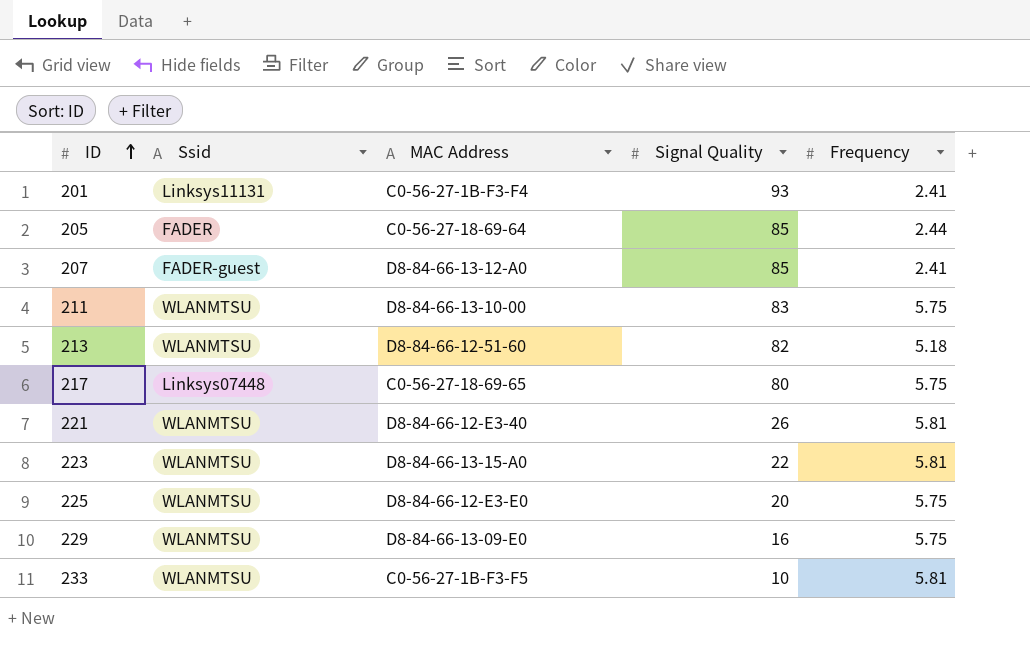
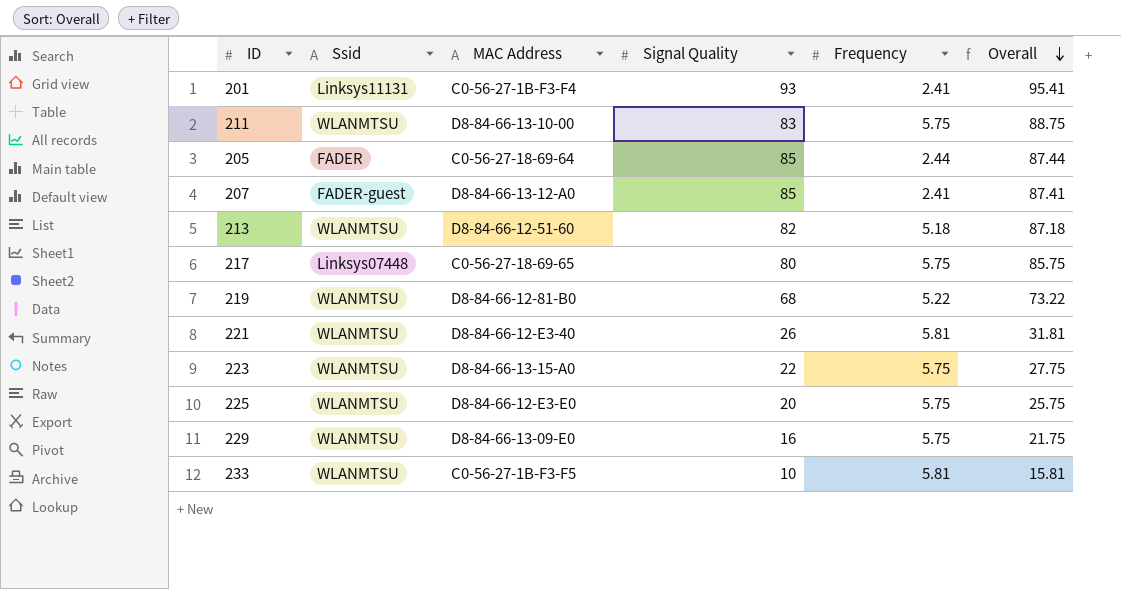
row order: ID ascending -> Overall descending
column Overall | formula: none -> [Signal Quality] + [Frequency]
row 219: none -> WLANMTSU | D8-84-66-12-81-B0 | 68 | 5.22 | 73.22
223 | Frequency: 5.81 -> 5.75

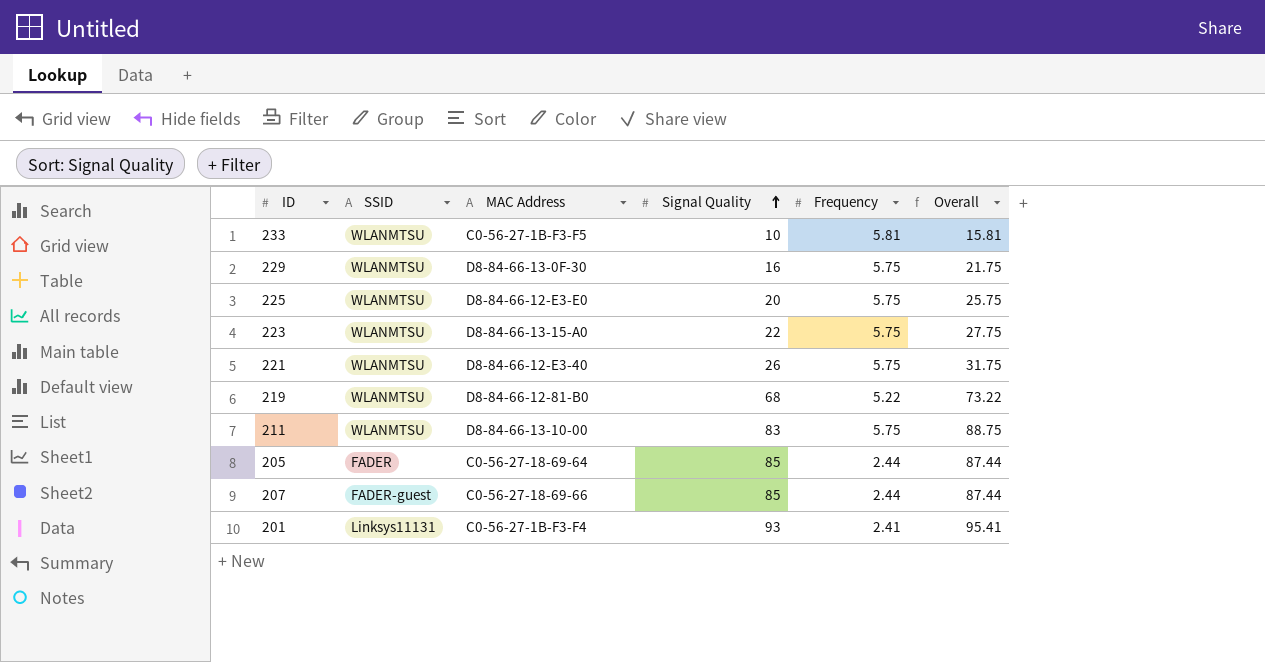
row order: Overall descending -> Signal Quality ascending
column name: Ssid -> SSID
row 213: WLANMTSU | D8-84-66-12-51-60 | 82 | 5.18 | 87.18 -> none
row 217: Linksys07448 | C0-56-27-18-69-65 | 80 | 5.75 | 85.75 -> none
229 | MAC Address: D8-84-66-13-09-E0 -> D8-84-66-13-0F-30
221 | Frequency: 5.81 -> 5.75
221 | Overall: 31.81 -> 31.75
207 | MAC Address: D8-84-66-13-12-A0 -> C0-56-27-18-69-66
207 | Frequency: 2.41 -> 2.44
207 | Overall: 87.41 -> 87.44

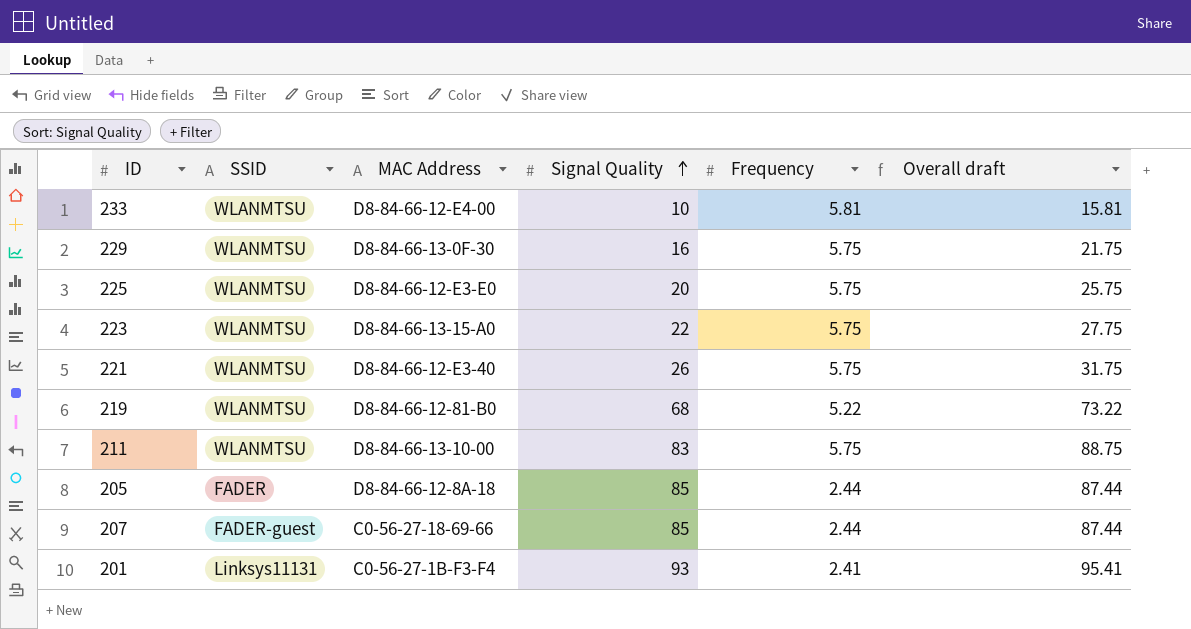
column name: Overall -> Overall draft
233 | MAC Address: C0-56-27-1B-F3-F5 -> D8-84-66-12-E4-00
205 | MAC Address: C0-56-27-18-69-64 -> D8-84-66-12-8A-18

